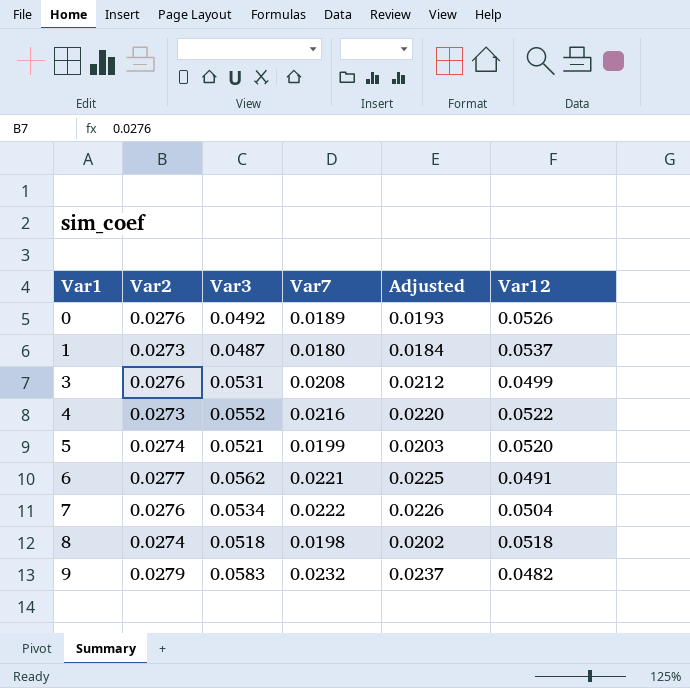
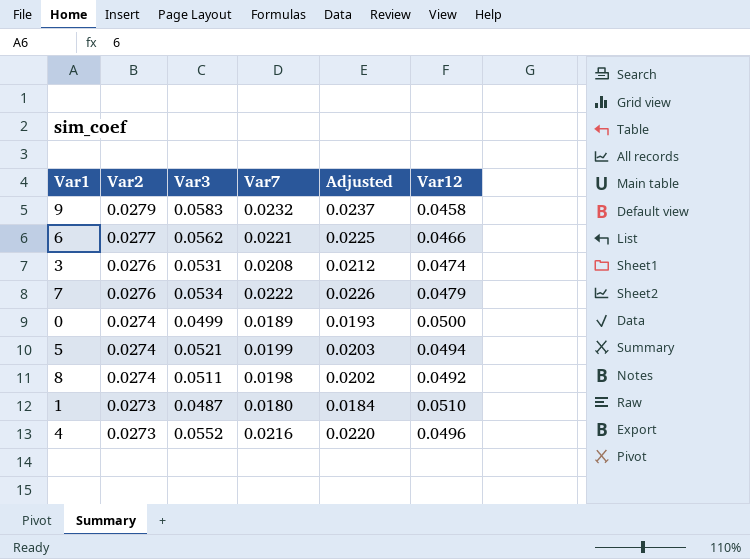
row order: Var1 ascending -> Var2 descending
9 | Var12: 0.0482 -> 0.0458
6 | Var12: 0.0491 -> 0.0466
3 | Var12: 0.0499 -> 0.0474
7 | Var12: 0.0504 -> 0.0479
0 | Var2: 0.0276 -> 0.0274
0 | Var3: 0.0492 -> 0.0499
0 | Var12: 0.0526 -> 0.0500
5 | Var12: 0.0520 -> 0.0494
8 | Var3: 0.0518 -> 0.0511
8 | Var12: 0.0518 -> 0.0492
1 | Var12: 0.0537 -> 0.0510
4 | Var12: 0.0522 -> 0.0496

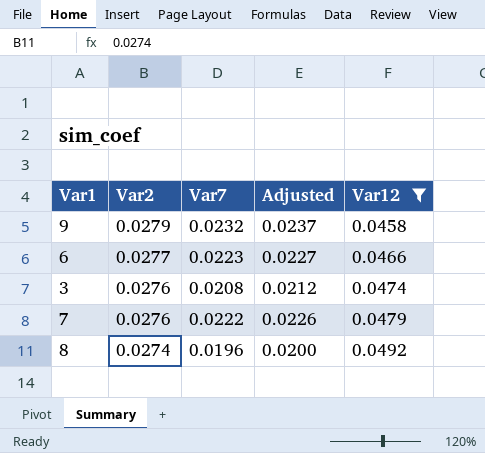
filter: none -> Var12 <= 0.0492
column Var3 | position: 3 -> none
6 | Var7: 0.0221 -> 0.0223
6 | Adjusted: 0.0225 -> 0.0227
8 | Var7: 0.0198 -> 0.0196
8 | Adjusted: 0.0202 -> 0.0200

